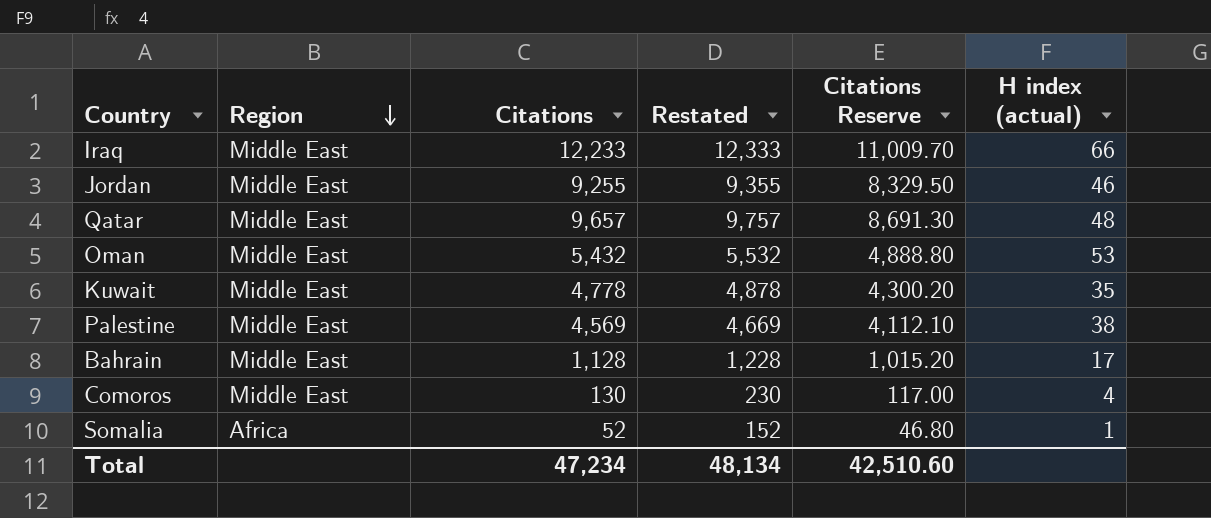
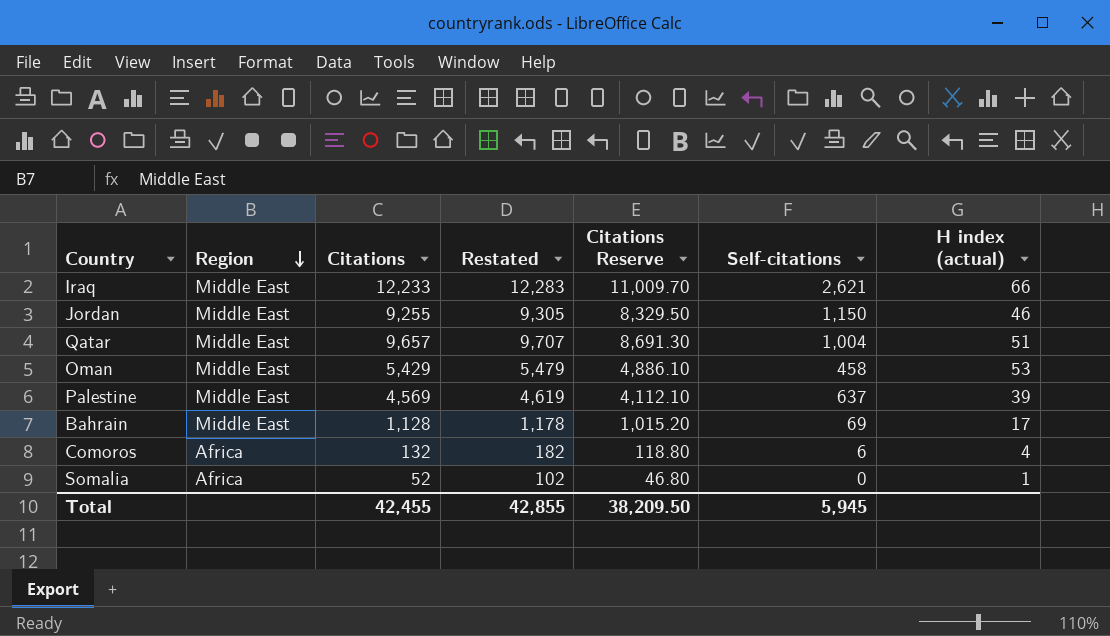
column Restated | formula: [Citations] + 100 -> [Citations] + 50
column Self-citations | position: none -> 6
row Kuwait: Middle East | 4,778 | 4,878 | 4,300.20 | 35 -> none
Qatar | H index (actual): 48 -> 51
Oman | Citations: 5,432 -> 5,429
Oman | Citations Reserve: 4,888.80 -> 4,886.10
Palestine | H index (actual): 38 -> 39
Comoros | Region: Middle East -> Africa
Comoros | Citations: 130 -> 132
Comoros | Citations Reserve: 117.00 -> 118.80
Total | Citations: 47,234 -> 42,455
Total | Restated: 48,134 -> 42,855
Total | Citations Reserve: 42,510.60 -> 38,209.50

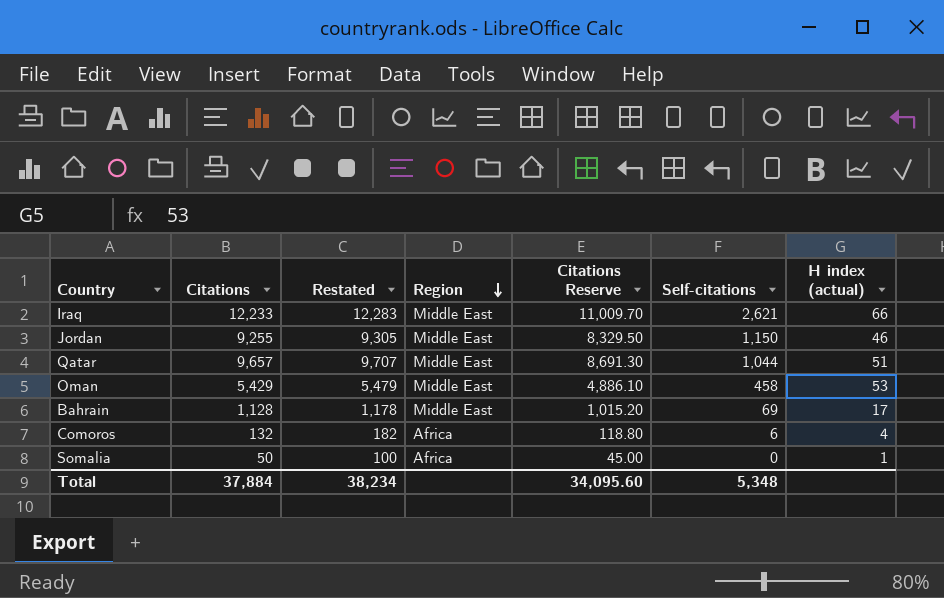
column Region | position: 2 -> 4
row Palestine: Middle East | 4,569 | 4,619 | 4,112.10 | 637 | 39 -> none
Qatar | Self-citations: 1,004 -> 1,044
Somalia | Citations: 52 -> 50
Somalia | Restated: 102 -> 100
Somalia | Citations Reserve: 46.80 -> 45.00
Total | Citations: 42,455 -> 37,884
Total | Restated: 42,855 -> 38,234
Total | Citations Reserve: 38,209.50 -> 34,095.60
Total | Self-citations: 5,945 -> 5,348

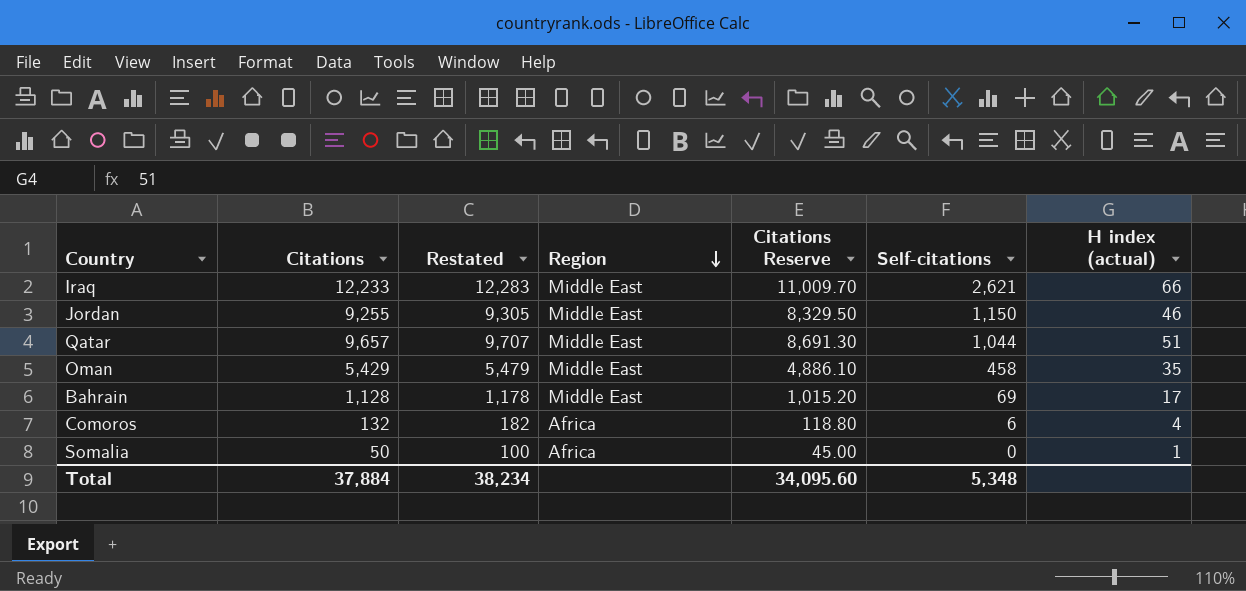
Oman | H index (actual): 53 -> 35

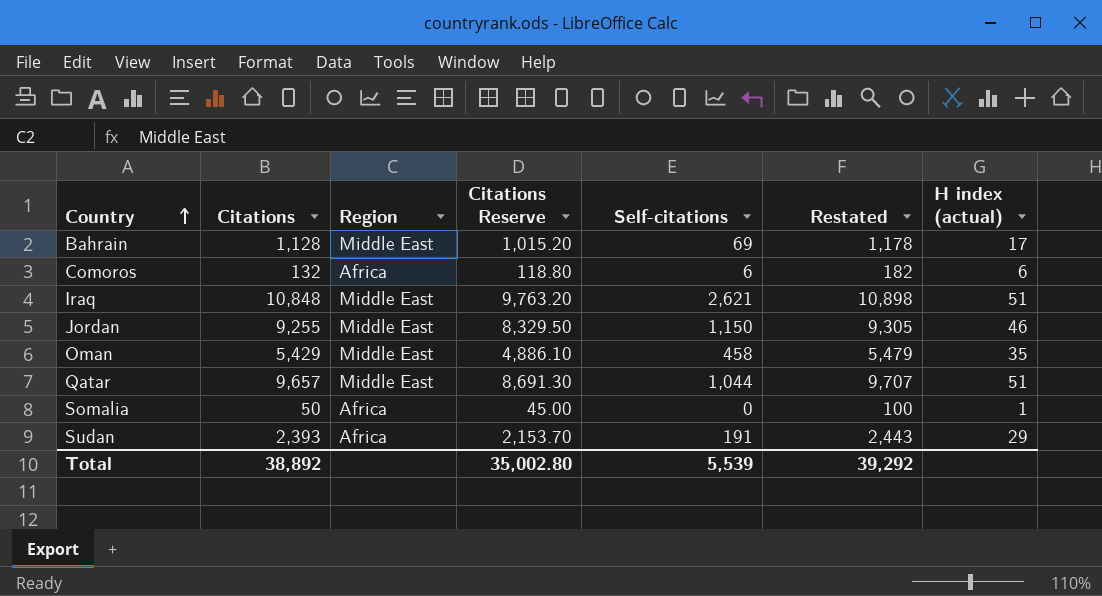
row order: Region descending -> Country ascending
column Restated | position: 3 -> 6
Comoros | H index (actual): 4 -> 6
Iraq | Citations: 12,233 -> 10,848
Iraq | Citations Reserve: 11,009.70 -> 9,763.20
Iraq | Restated: 12,283 -> 10,898
Iraq | H index (actual): 66 -> 51
row Sudan: none -> 2,393 | Africa | 2,153.70 | 191 | 2,443 | 29
Total | Citations: 37,884 -> 38,892
Total | Citations Reserve: 34,095.60 -> 35,002.80
Total | Self-citations: 5,348 -> 5,539
Total | Restated: 38,234 -> 39,292

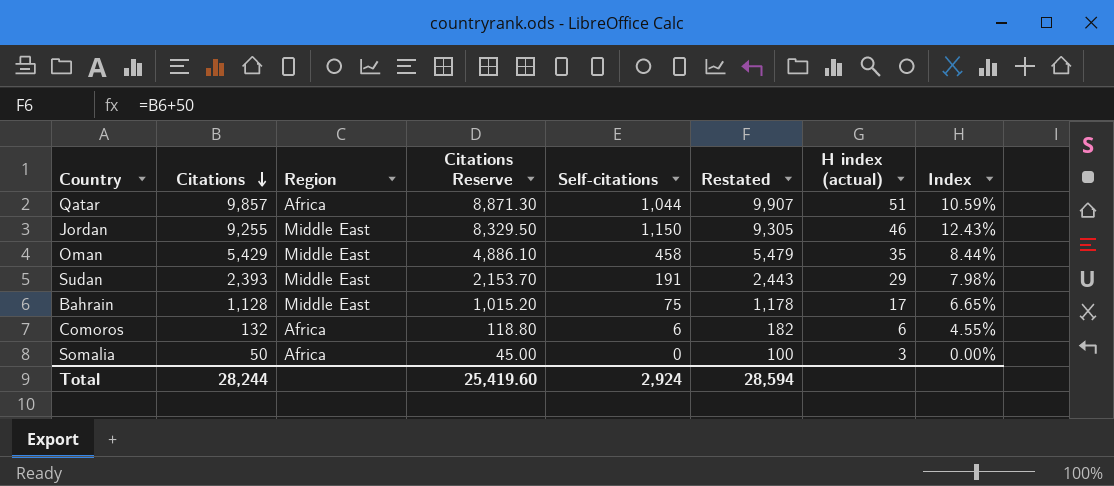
row order: Country ascending -> Citations descending
column Index | formula: none -> [Self-citations] / [Citations]
row Iraq: 10,848 | Middle East | 9,763.20 | 2,621 | 10,898 | 51 -> none
Qatar | Citations: 9,657 -> 9,857
Qatar | Region: Middle East -> Africa
Qatar | Citations Reserve: 8,691.30 -> 8,871.30
Qatar | Restated: 9,707 -> 9,907
Sudan | Region: Africa -> Middle East
Bahrain | Self-citations: 69 -> 75
Somalia | H index (actual): 1 -> 3
Total | Citations: 38,892 -> 28,244
Total | Citations Reserve: 35,002.80 -> 25,419.60
Total | Self-citations: 5,539 -> 2,924
Total | Restated: 39,292 -> 28,594

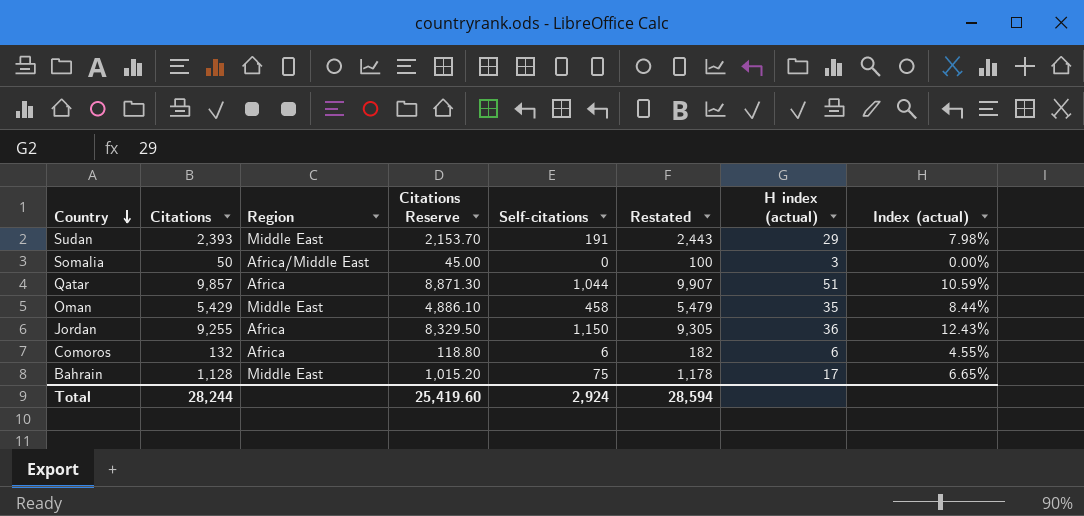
row order: Citations descending -> Country descending
column name: Index -> Index (actual)
Somalia | Region: Africa -> Africa/Middle East
Jordan | Region: Middle East -> Africa
Jordan | H index (actual): 46 -> 36

